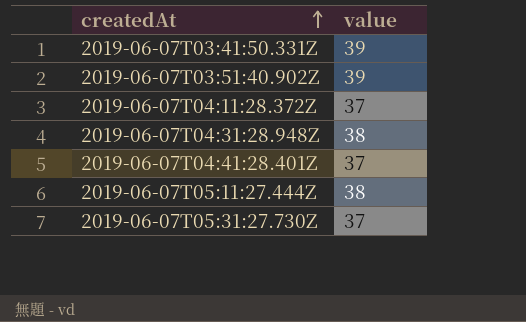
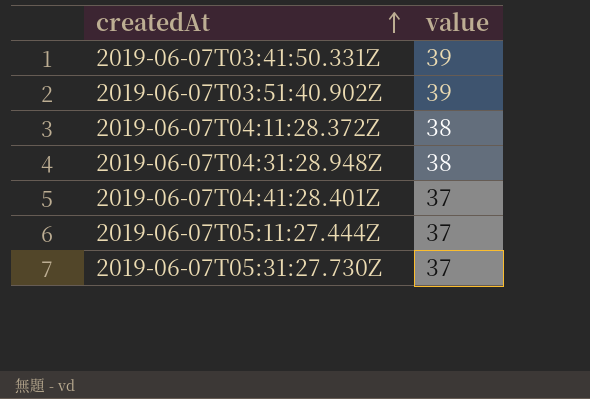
2019-06-07T04:11:28.372Z | value: 37 -> 38
2019-06-07T05:11:27.444Z | value: 38 -> 37

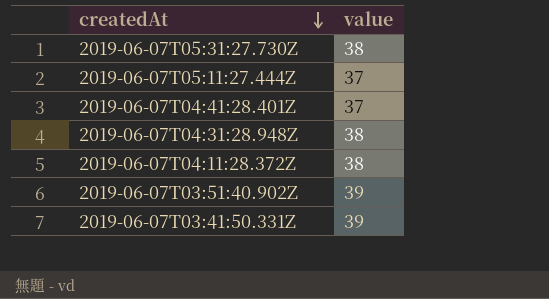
row order: createdAt ascending -> createdAt descending
2019-06-07T05:31:27.730Z | value: 37 -> 38

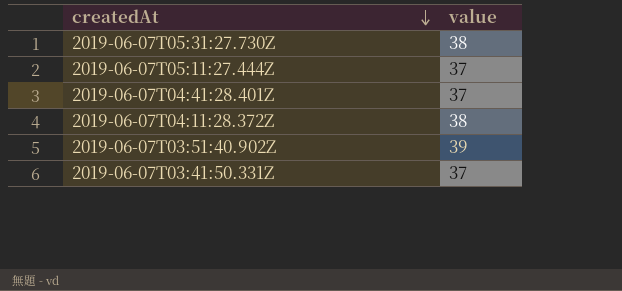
row 2019-06-07T04:31:28.948Z: 38 -> none
2019-06-07T03:41:50.331Z | value: 39 -> 37

